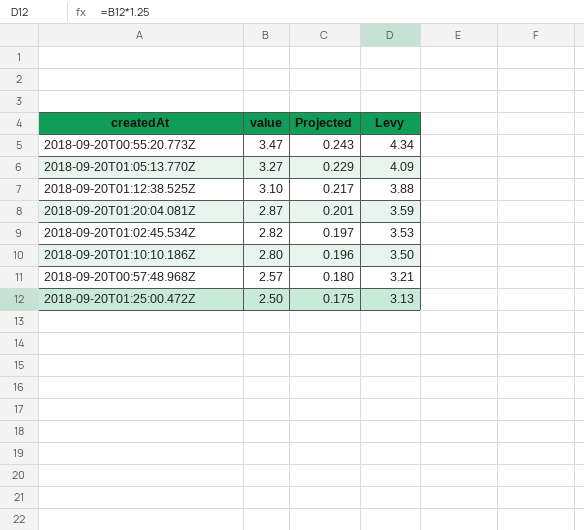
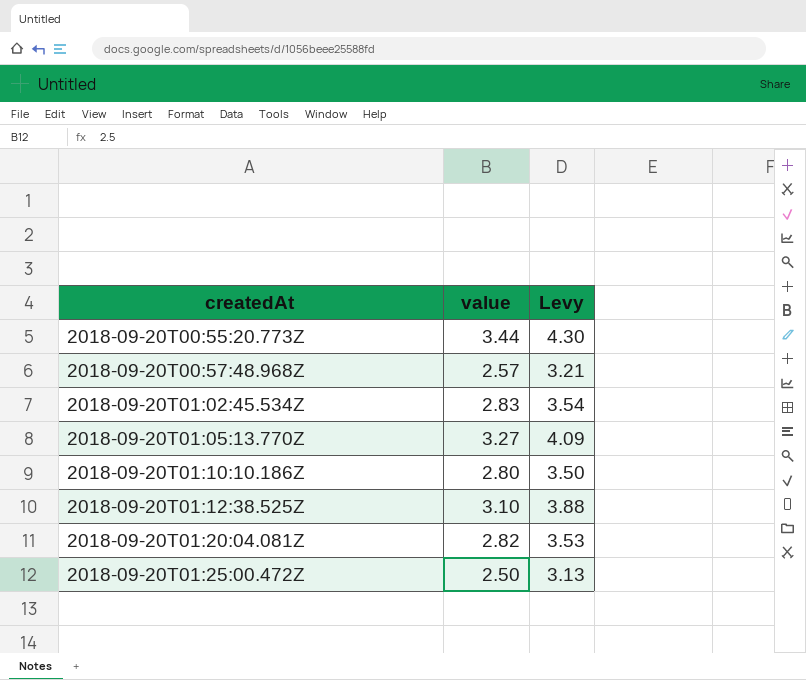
row order: value descending -> createdAt ascending
column Projected | formula: [value] * 0.07 -> none
2018-09-20T00:55:20.773Z | value: 3.47 -> 3.44
2018-09-20T00:55:20.773Z | Levy: 4.34 -> 4.30
2018-09-20T01:02:45.534Z | value: 2.82 -> 2.83
2018-09-20T01:02:45.534Z | Levy: 3.53 -> 3.54
2018-09-20T01:20:04.081Z | value: 2.87 -> 2.82
2018-09-20T01:20:04.081Z | Levy: 3.59 -> 3.53

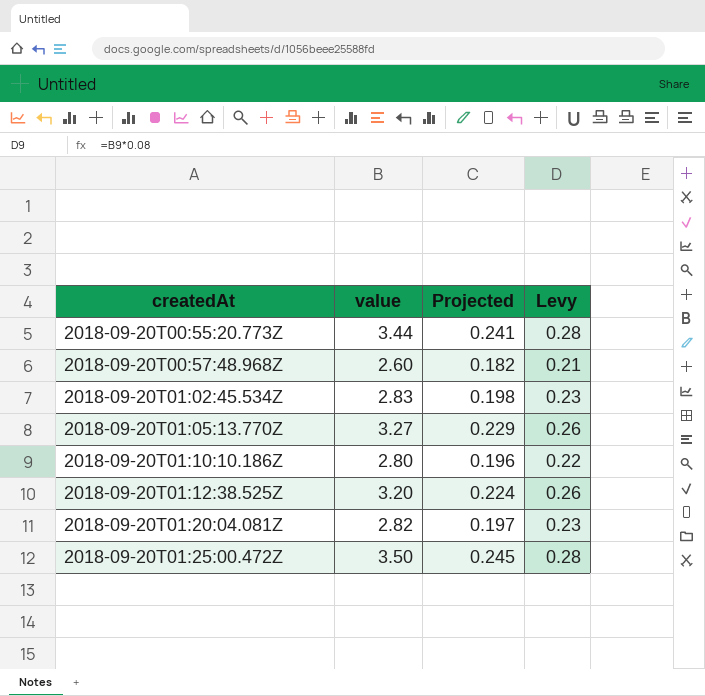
column Projected | formula: none -> [value] * 0.07
column Levy | formula: [value] * 1.25 -> [value] * 0.08
2018-09-20T00:57:48.968Z | value: 2.57 -> 2.60
2018-09-20T01:12:38.525Z | value: 3.10 -> 3.20
2018-09-20T01:25:00.472Z | value: 2.50 -> 3.50

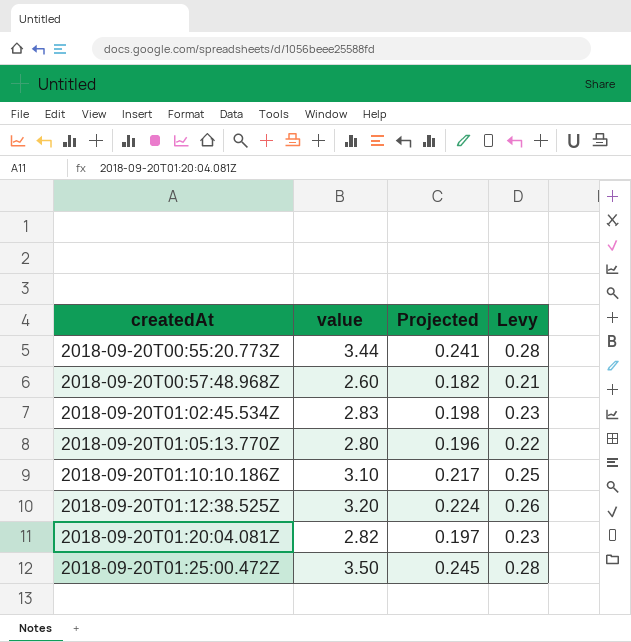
2018-09-20T01:05:13.770Z | value: 3.27 -> 2.80
2018-09-20T01:05:13.770Z | Projected: 0.229 -> 0.196
2018-09-20T01:05:13.770Z | Levy: 0.26 -> 0.22
2018-09-20T01:10:10.186Z | value: 2.80 -> 3.10
2018-09-20T01:10:10.186Z | Projected: 0.196 -> 0.217
2018-09-20T01:10:10.186Z | Levy: 0.22 -> 0.25

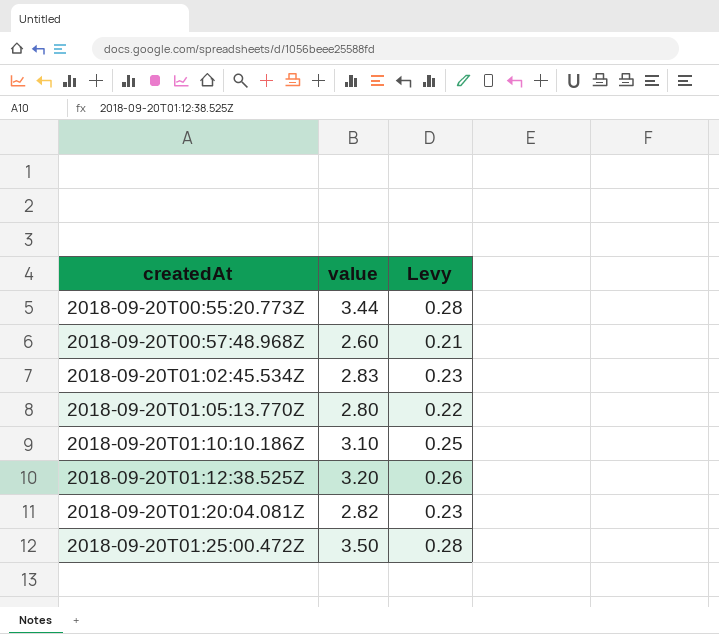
column Projected | formula: [value] * 0.07 -> none

